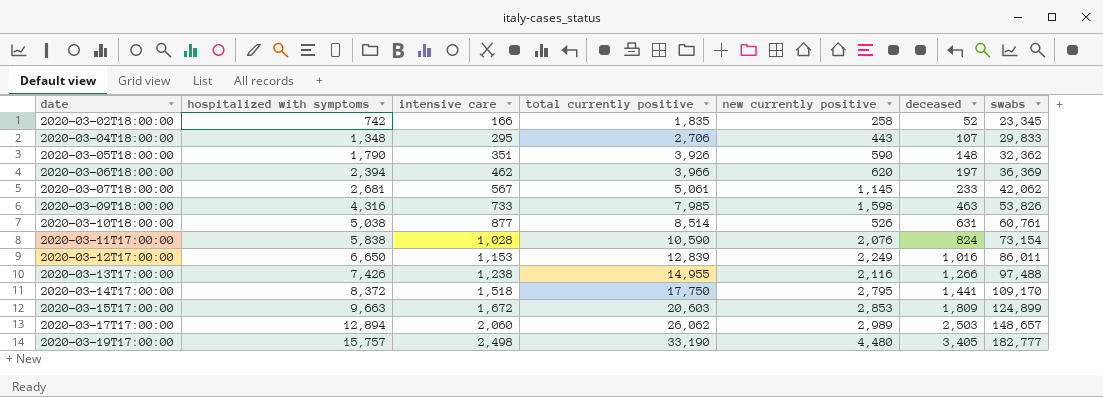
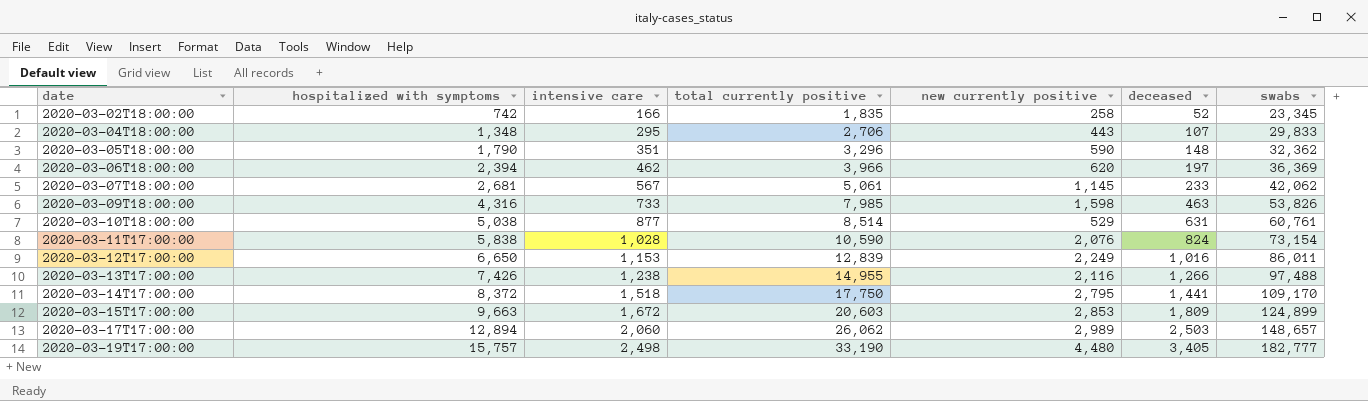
2020-03-05T18:00:00 | total currently positive: 3,926 -> 3,296
2020-03-10T18:00:00 | new currently positive: 526 -> 529

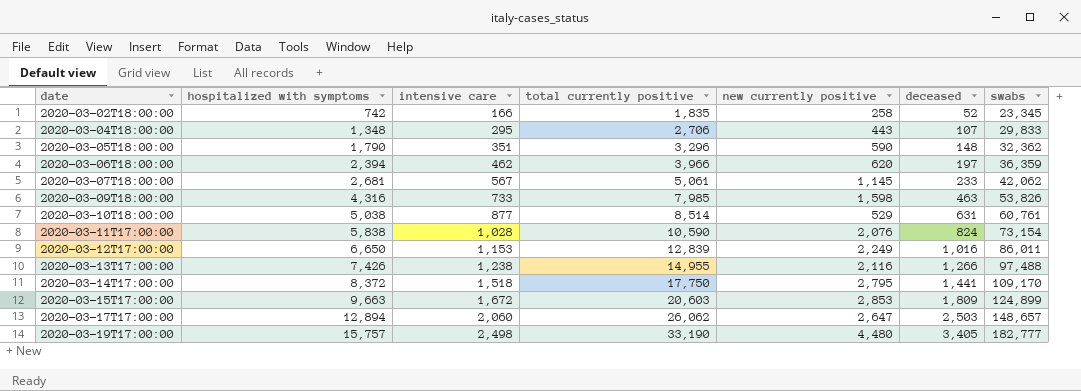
2020-03-06T18:00:00 | swabs: 36,369 -> 36,359
2020-03-17T17:00:00 | new currently positive: 2,989 -> 2,647

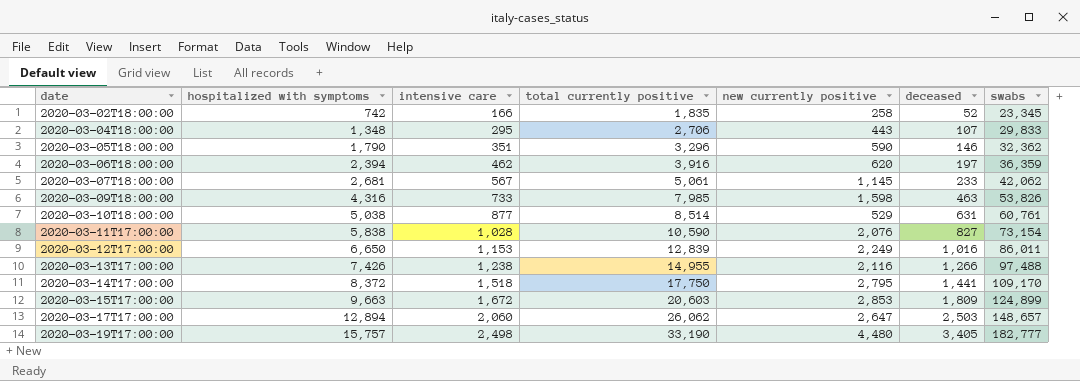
2020-03-05T18:00:00 | deceased: 148 -> 146
2020-03-06T18:00:00 | total currently positive: 3,966 -> 3,916
2020-03-11T17:00:00 | deceased: 824 -> 827

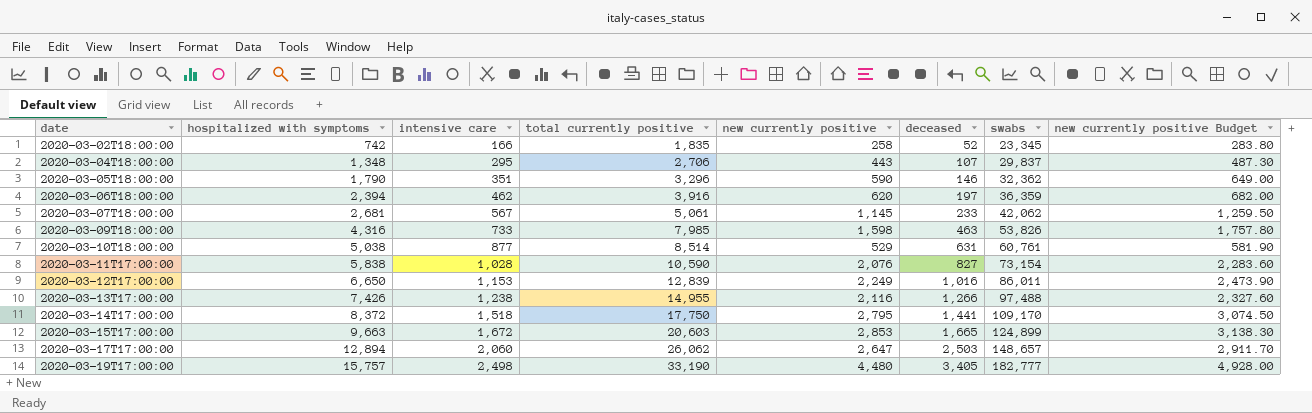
column new currently positive Budget | formula: none -> [new currently positive] * 1.1
2020-03-04T18:00:00 | swabs: 29,833 -> 29,837
2020-03-15T17:00:00 | deceased: 1,809 -> 1,665

